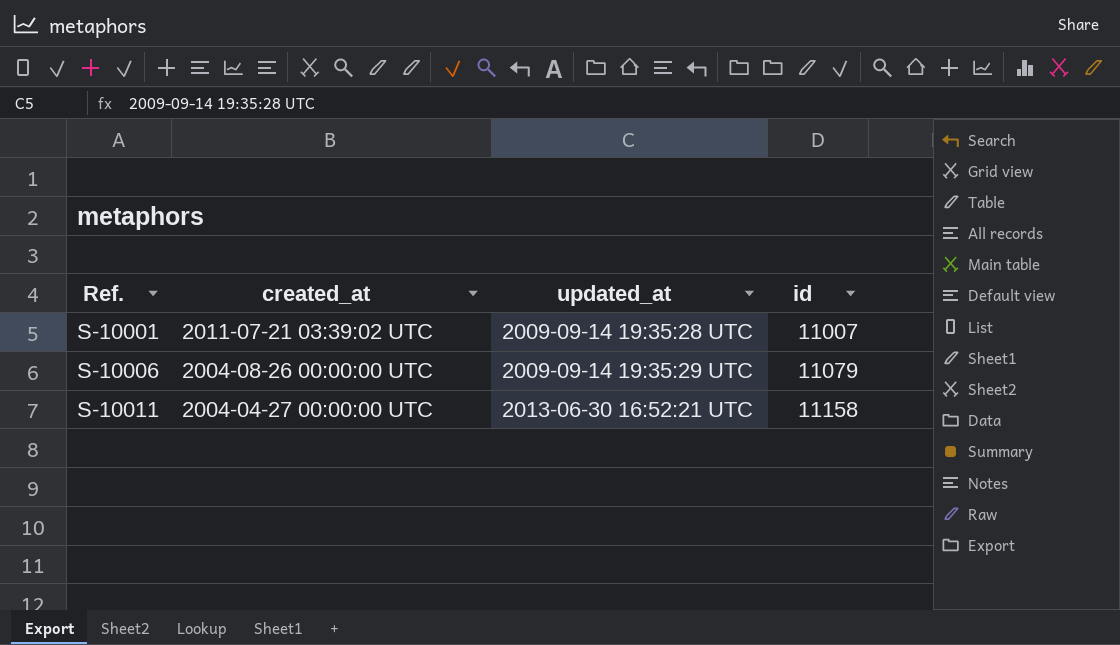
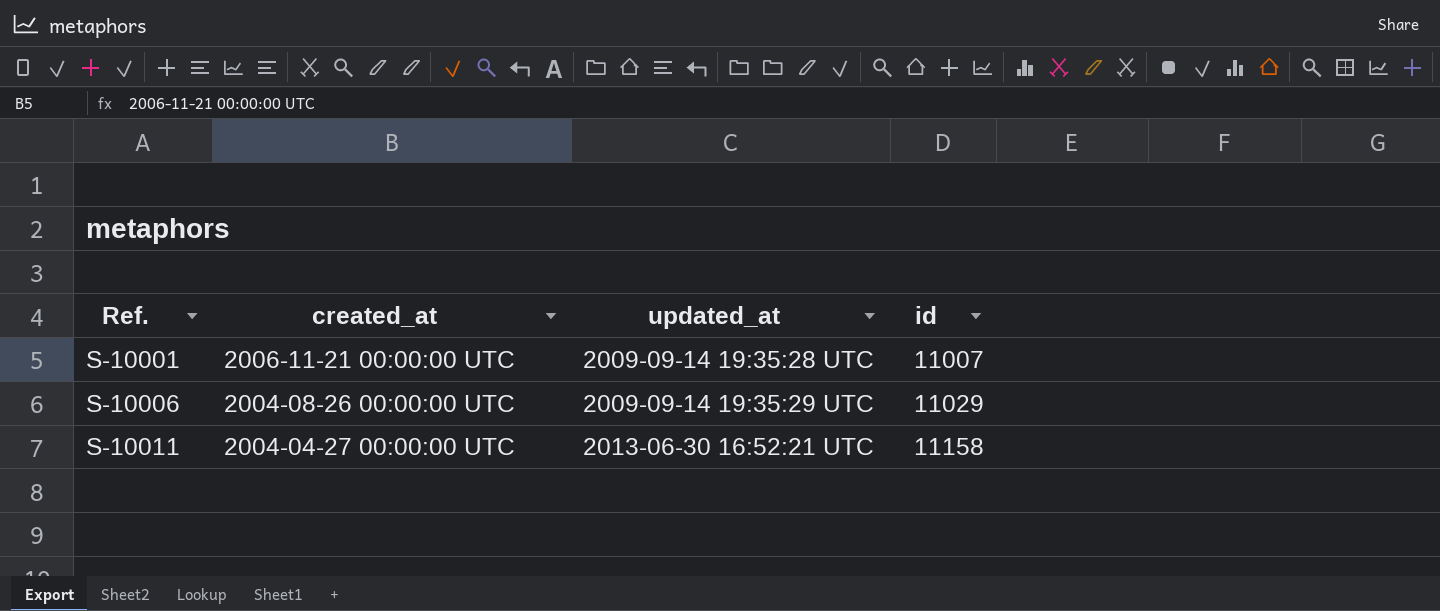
S-10001 | created_at: 2011-07-21 03:39:02 UTC -> 2006-11-21 00:00:00 UTC
S-10006 | id: 11079 -> 11029

